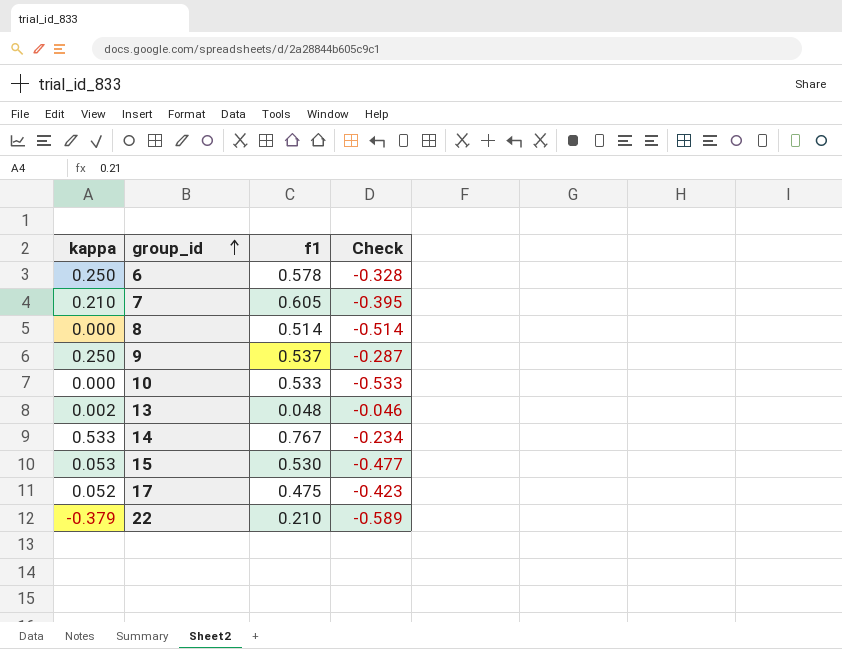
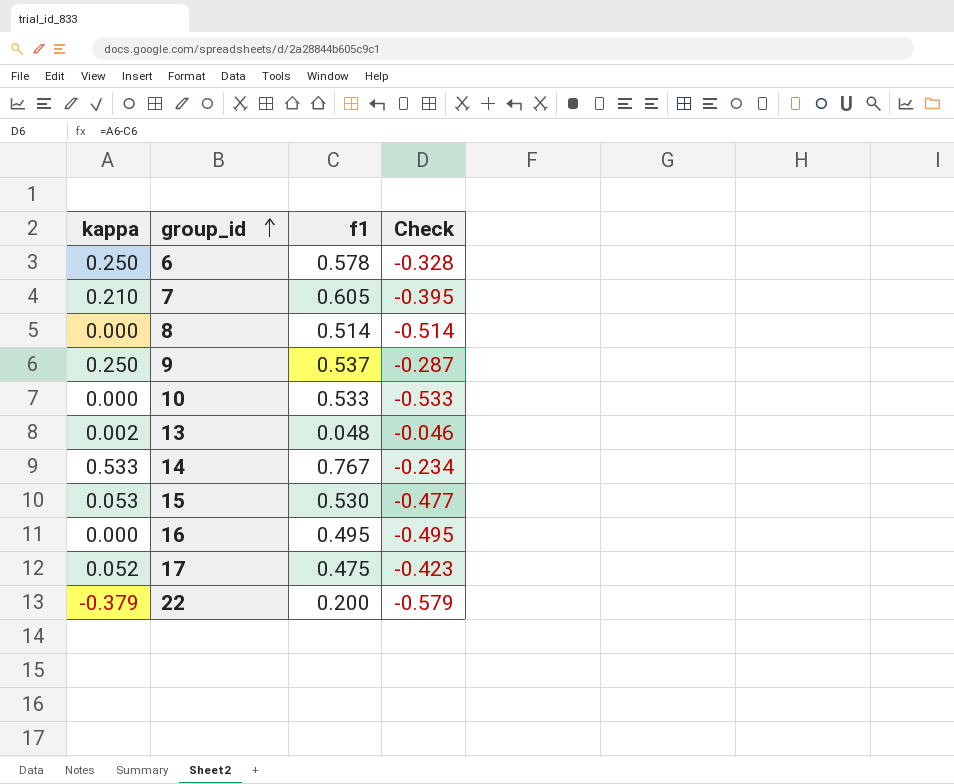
row 16: none -> 0.000 | 0.495 | -0.495
22 | f1: 0.210 -> 0.200
22 | Check: -0.589 -> -0.579

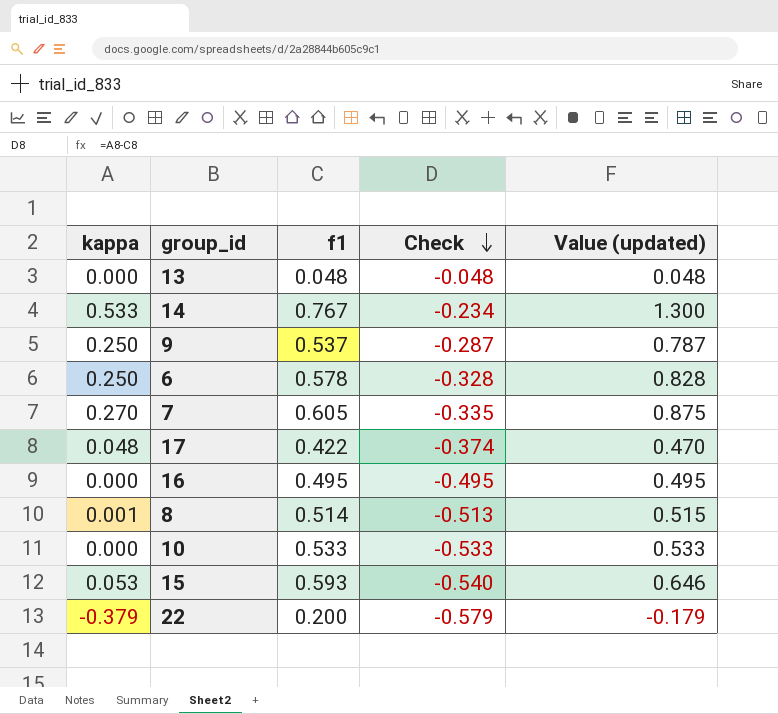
row order: group_id ascending -> Check descending
column Value (updated) | formula: none -> [kappa] + [f1]
13 | kappa: 0.002 -> 0.000
13 | Check: -0.046 -> -0.048
7 | kappa: 0.210 -> 0.270
7 | Check: -0.395 -> -0.335
17 | kappa: 0.052 -> 0.048
17 | f1: 0.475 -> 0.422
17 | Check: -0.423 -> -0.374
8 | kappa: 0.000 -> 0.001
8 | Check: -0.514 -> -0.513
15 | f1: 0.530 -> 0.593
15 | Check: -0.477 -> -0.540

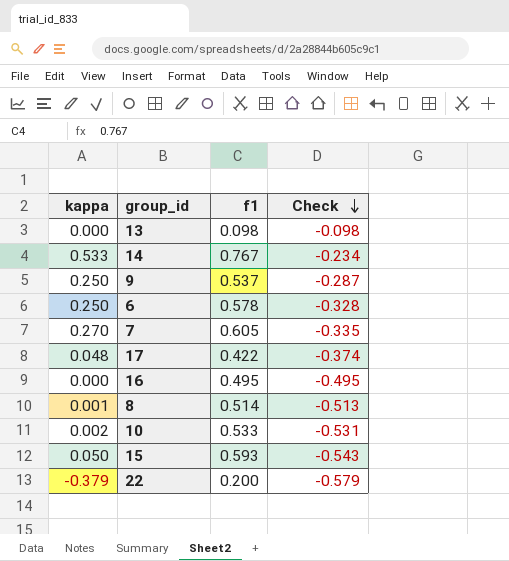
column Value (updated) | formula: [kappa] + [f1] -> none
13 | f1: 0.048 -> 0.098
13 | Check: -0.048 -> -0.098
10 | kappa: 0.000 -> 0.002
10 | Check: -0.533 -> -0.531
15 | kappa: 0.053 -> 0.050
15 | Check: -0.540 -> -0.543

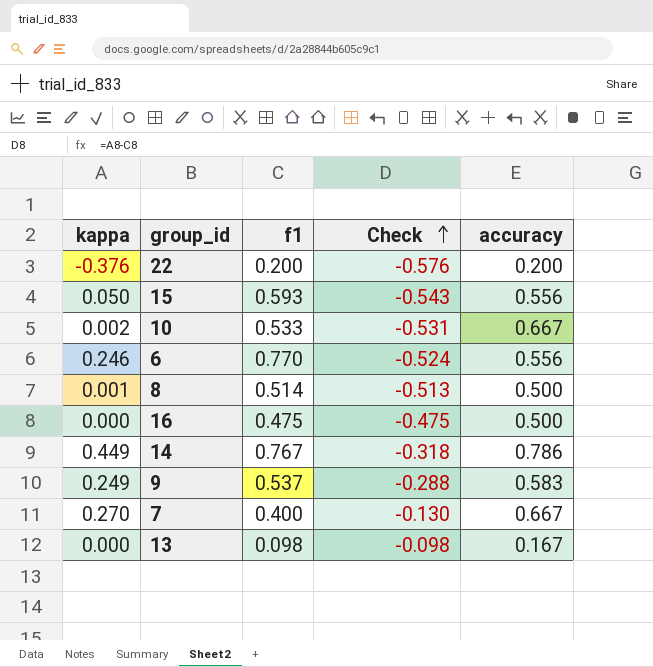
row order: Check descending -> Check ascending
column accuracy | position: none -> 5
row 17: 0.048 | 0.422 | -0.374 -> none
22 | kappa: -0.379 -> -0.376
22 | Check: -0.579 -> -0.576
6 | kappa: 0.250 -> 0.246
6 | f1: 0.578 -> 0.770
6 | Check: -0.328 -> -0.524
16 | f1: 0.495 -> 0.475
16 | Check: -0.495 -> -0.475
14 | kappa: 0.533 -> 0.449
14 | Check: -0.234 -> -0.318
9 | kappa: 0.250 -> 0.249
9 | Check: -0.287 -> -0.288
7 | f1: 0.605 -> 0.400
7 | Check: -0.335 -> -0.130

